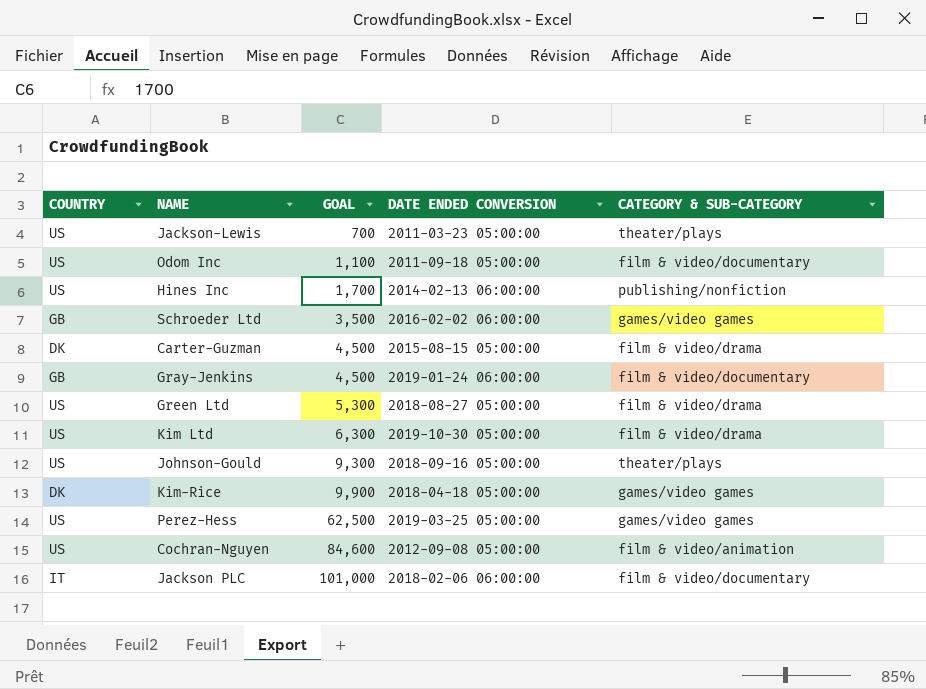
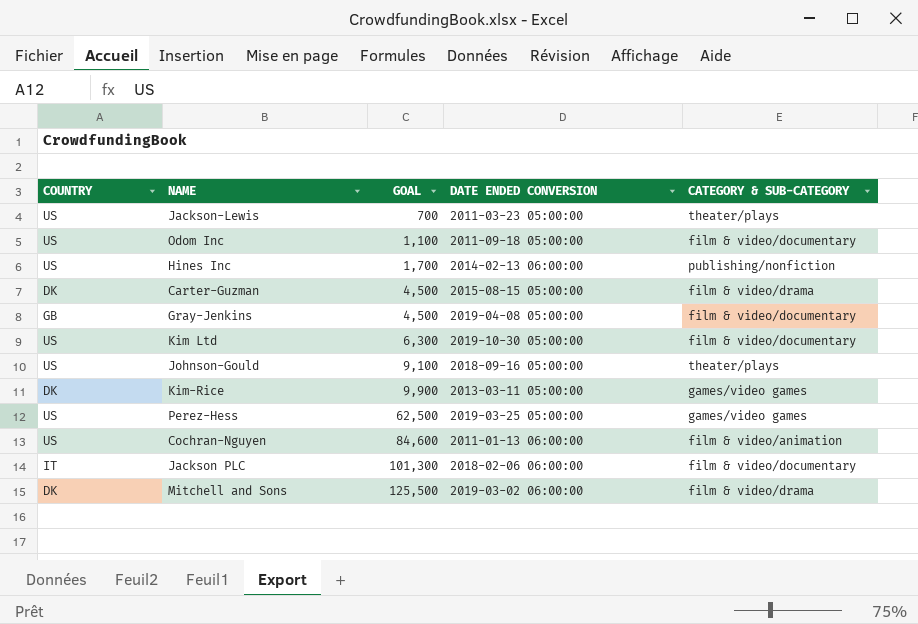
row Schroeder Ltd: GB | 3,500 | 2016-02-02 06:00:00 | games/video games -> none
row Green Ltd: US | 5,300 | 2018-08-27 05:00:00 | film & video/drama -> none
Gray-Jenkins | DATE ENDED CONVERSION: 2019-01-24 06:00:00 -> 2019-04-08 05:00:00
Kim Ltd | CATEGORY & SUB-CATEGORY: film & video/drama -> film & video/documentary
Johnson-Gould | GOAL: 9,300 -> 9,100
Kim-Rice | DATE ENDED CONVERSION: 2018-04-18 05:00:00 -> 2013-03-11 05:00:00
Cochran-Nguyen | DATE ENDED CONVERSION: 2012-09-08 05:00:00 -> 2011-01-13 06:00:00
Jackson PLC | GOAL: 101,000 -> 101,300
row Mitchell and Sons: none -> DK | 125,500 | 2019-03-02 06:00:00 | film & video/drama

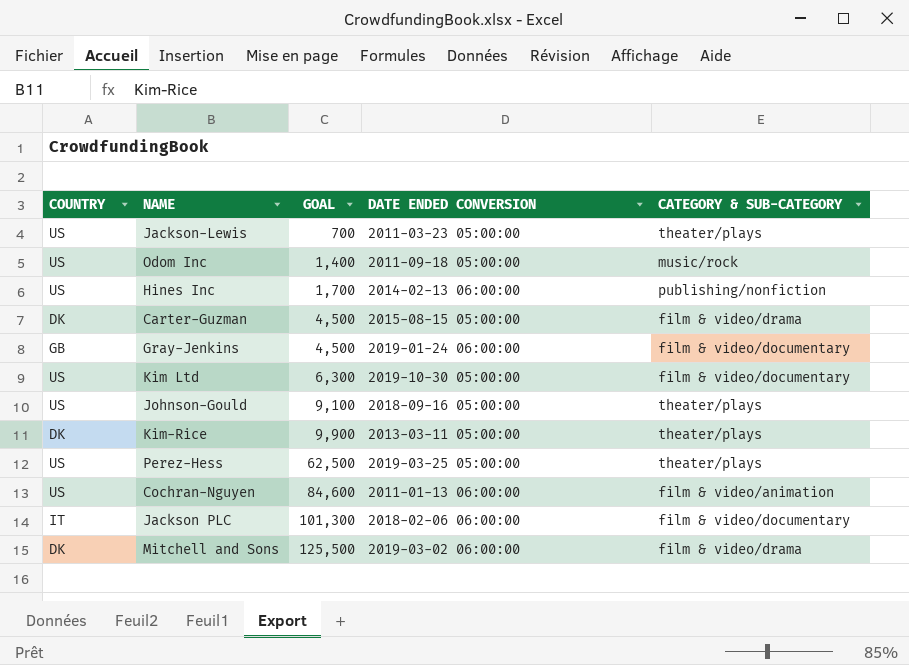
Odom Inc | GOAL: 1,100 -> 1,400
Odom Inc | CATEGORY & SUB-CATEGORY: film & video/documentary -> music/rock
Gray-Jenkins | DATE ENDED CONVERSION: 2019-04-08 05:00:00 -> 2019-01-24 06:00:00
Kim-Rice | CATEGORY & SUB-CATEGORY: games/video games -> theater/plays
Perez-Hess | CATEGORY & SUB-CATEGORY: games/video games -> theater/plays

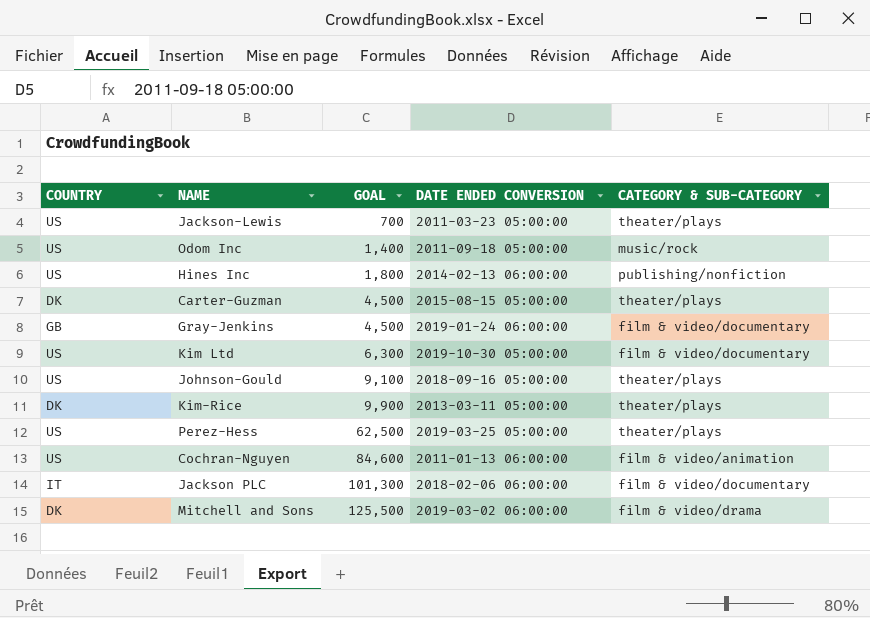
Hines Inc | GOAL: 1,700 -> 1,800
Carter-Guzman | CATEGORY & SUB-CATEGORY: film & video/drama -> theater/plays

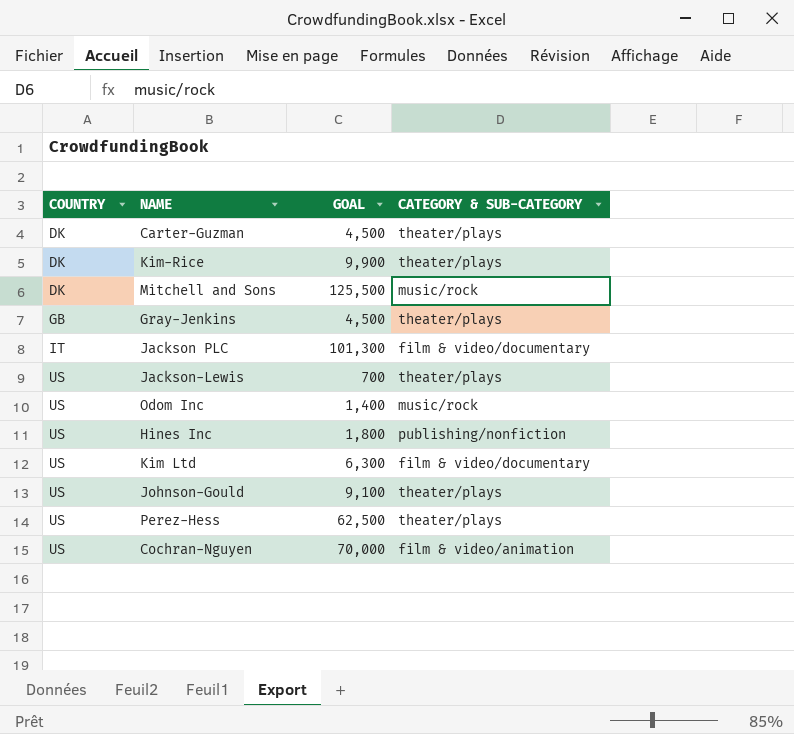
row order: GOAL ascending -> COUNTRY ascending
column DATE ENDED CONVERSION | position: 4 -> none
Mitchell and Sons | CATEGORY & SUB-CATEGORY: film & video/drama -> music/rock
Gray-Jenkins | CATEGORY & SUB-CATEGORY: film & video/documentary -> theater/plays
Cochran-Nguyen | GOAL: 84,600 -> 70,000

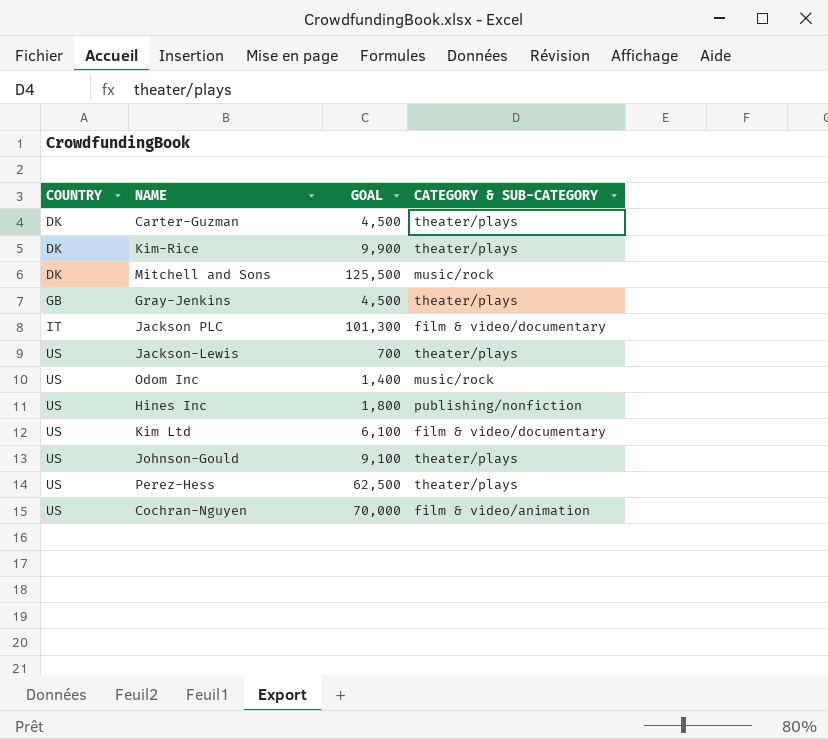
Kim Ltd | GOAL: 6,300 -> 6,100

